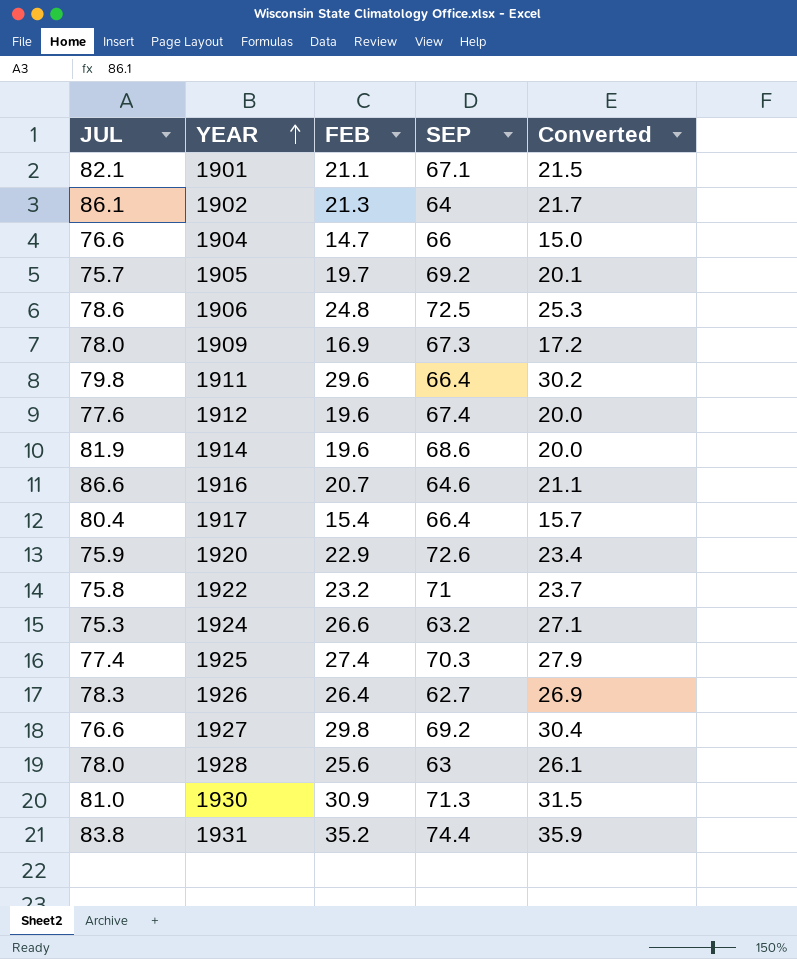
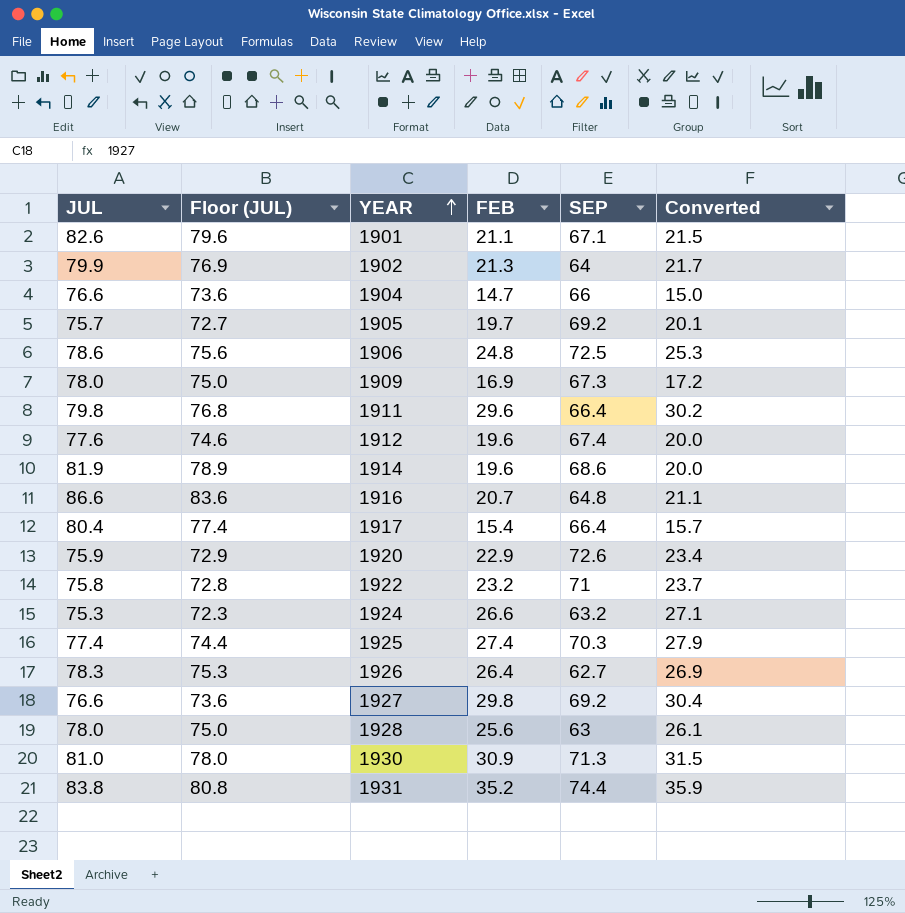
column Floor (JUL) | formula: none -> [JUL] - 3
1901 | JUL: 82.1 -> 82.6
1902 | JUL: 86.1 -> 79.9
1916 | SEP: 64.6 -> 64.8

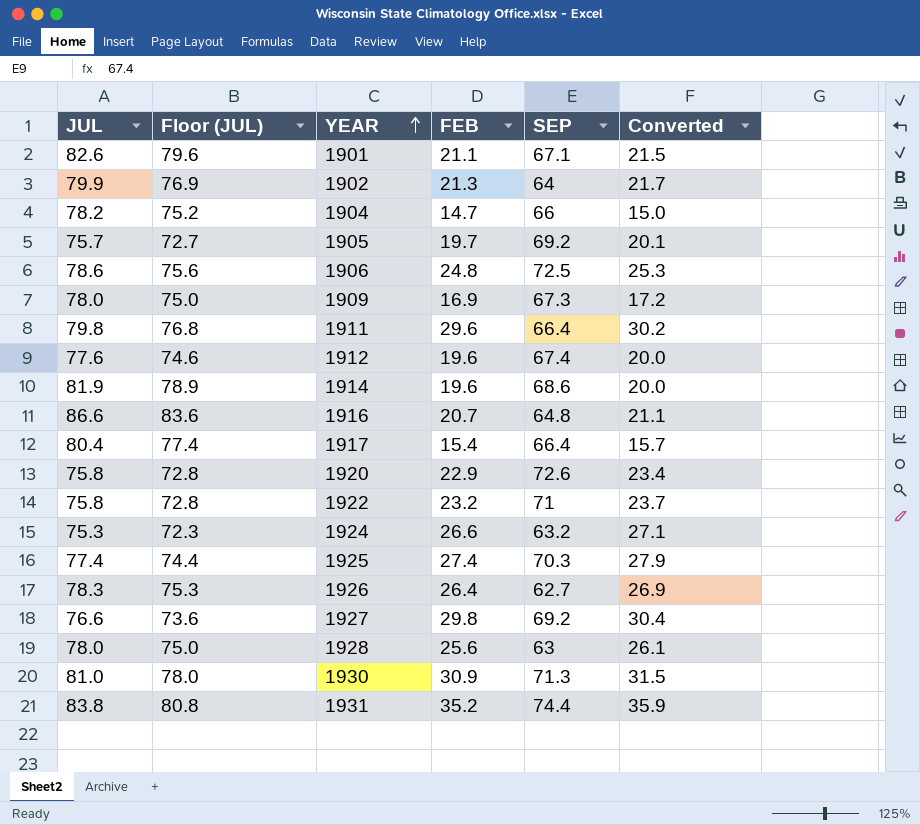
1904 | JUL: 76.6 -> 78.2
1904 | Floor (JUL): 73.6 -> 75.2
1920 | JUL: 75.9 -> 75.8
1920 | Floor (JUL): 72.9 -> 72.8

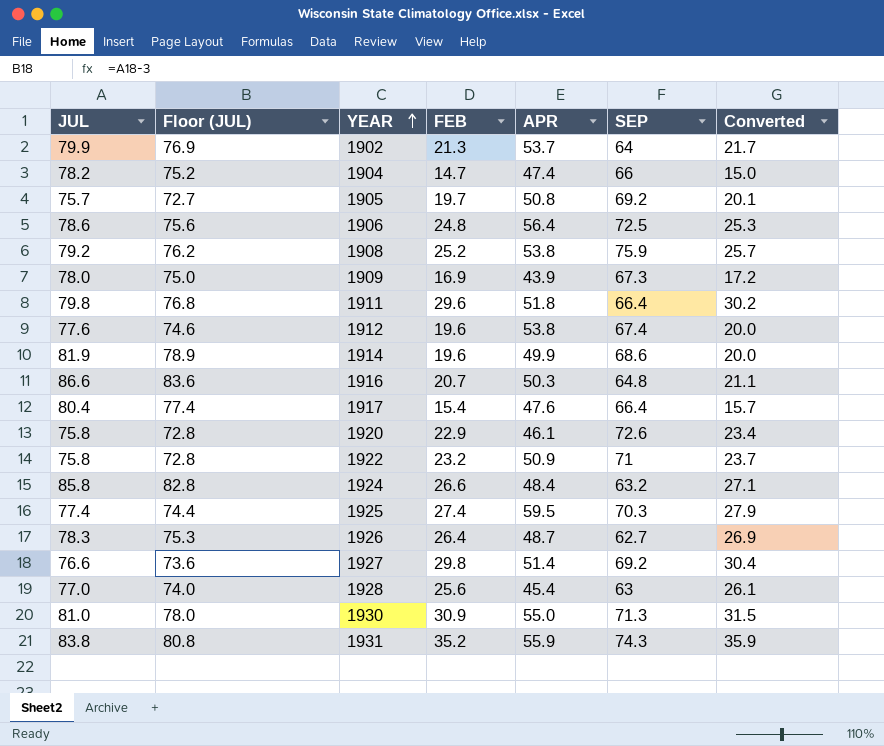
column APR | position: none -> 5
row 1901: 82.6 | 79.6 | 21.1 | 67.1 | 21.5 -> none
row 1908: none -> 79.2 | 76.2 | 25.2 | 53.8 | 75.9 | 25.7
1924 | JUL: 75.3 -> 85.8
1924 | Floor (JUL): 72.3 -> 82.8
1928 | JUL: 78.0 -> 77.0
1928 | Floor (JUL): 75.0 -> 74.0
1931 | SEP: 74.4 -> 74.3

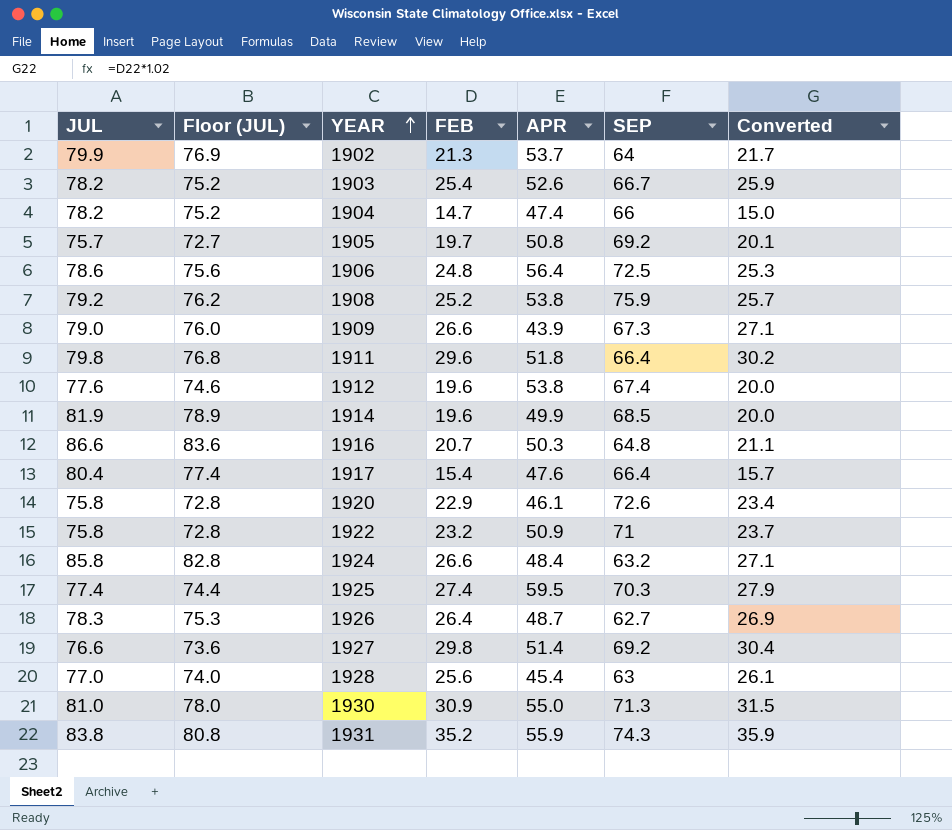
row 1903: none -> 78.2 | 75.2 | 25.4 | 52.6 | 66.7 | 25.9
1909 | JUL: 78.0 -> 79.0
1909 | Floor (JUL): 75.0 -> 76.0
1909 | FEB: 16.9 -> 26.6
1909 | Converted: 17.2 -> 27.1
1914 | SEP: 68.6 -> 68.5

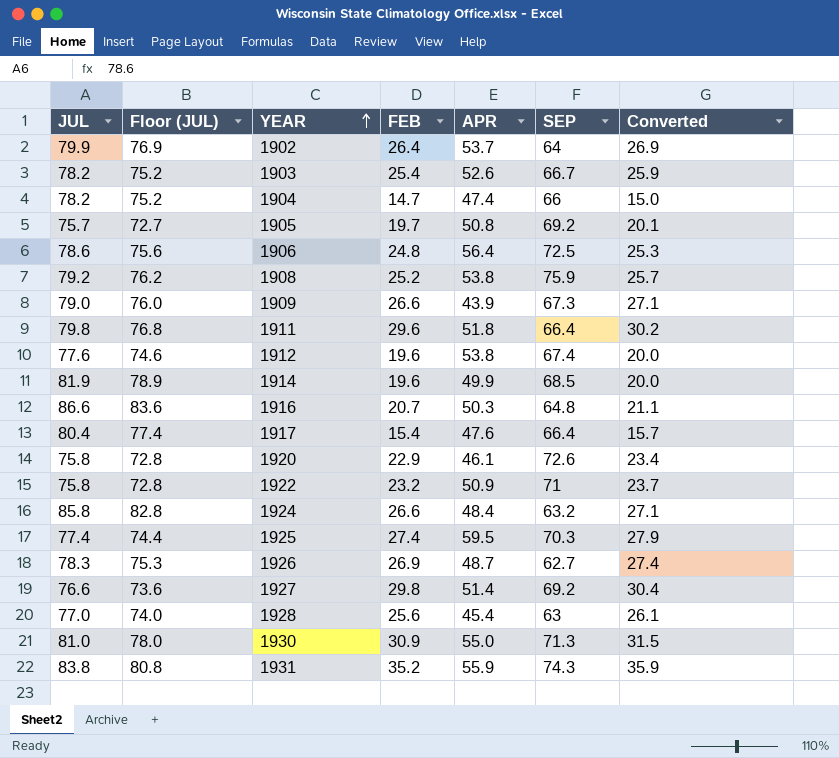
1902 | FEB: 21.3 -> 26.4
1902 | Converted: 21.7 -> 26.9
1926 | FEB: 26.4 -> 26.9
1926 | Converted: 26.9 -> 27.4

